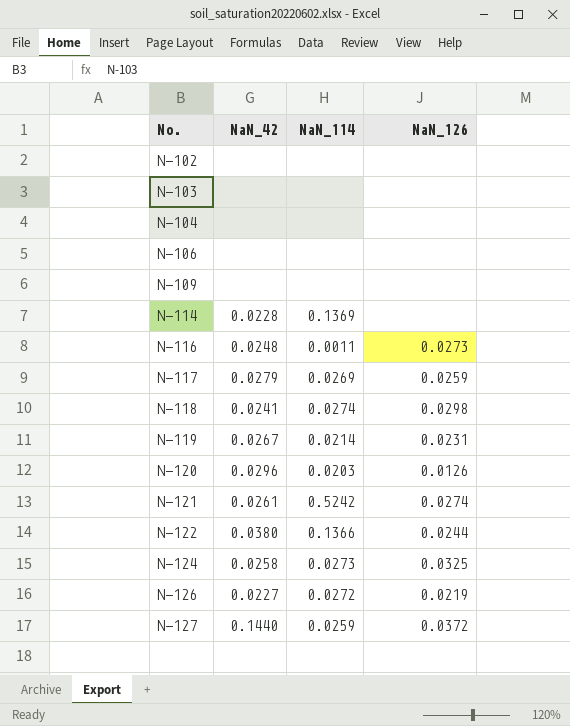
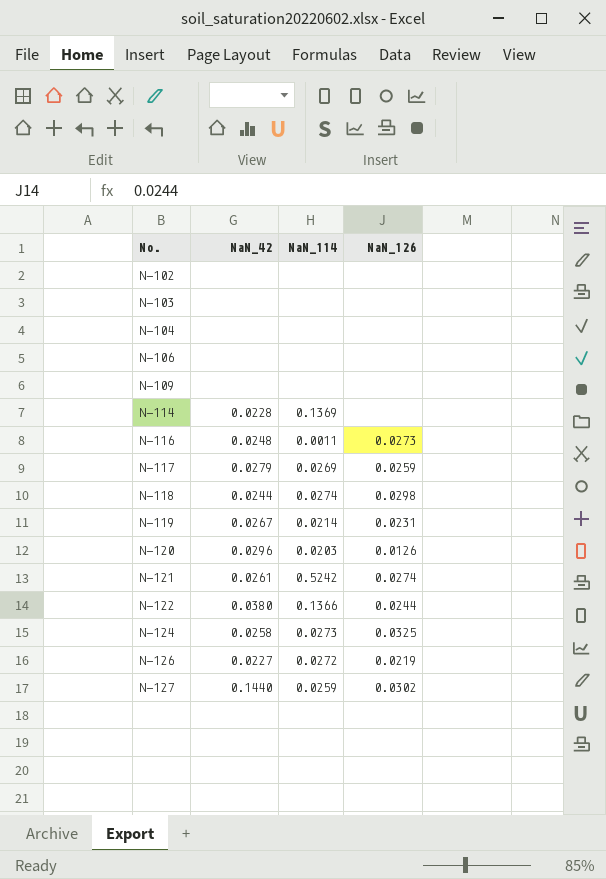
N-118 | NaN_42: 0.0241 -> 0.0244
N-127 | NaN_126: 0.0372 -> 0.0302

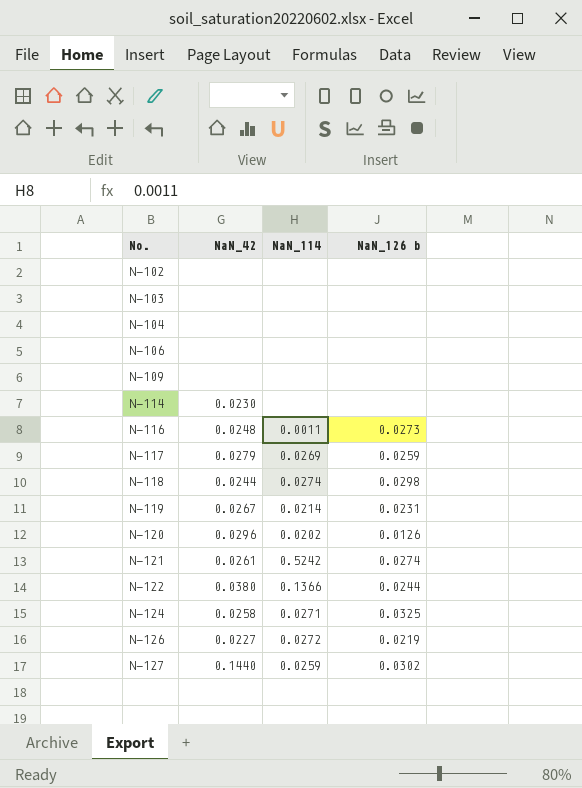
column name: NaN_126 -> NaN_126 b
N-114 | NaN_42: 0.0228 -> 0.0230
N-114 | NaN_114: 0.1369 -> none
N-120 | NaN_114: 0.0203 -> 0.0202
N-124 | NaN_114: 0.0273 -> 0.0271

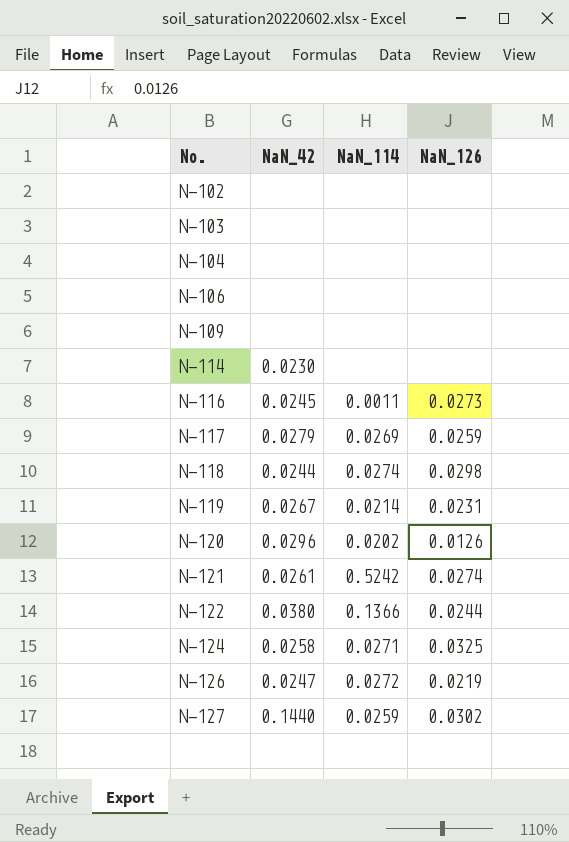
column name: NaN_126 b -> NaN_126
N-116 | NaN_42: 0.0248 -> 0.0245
N-126 | NaN_42: 0.0227 -> 0.0247

